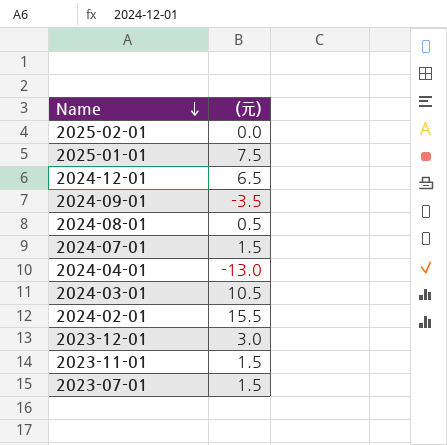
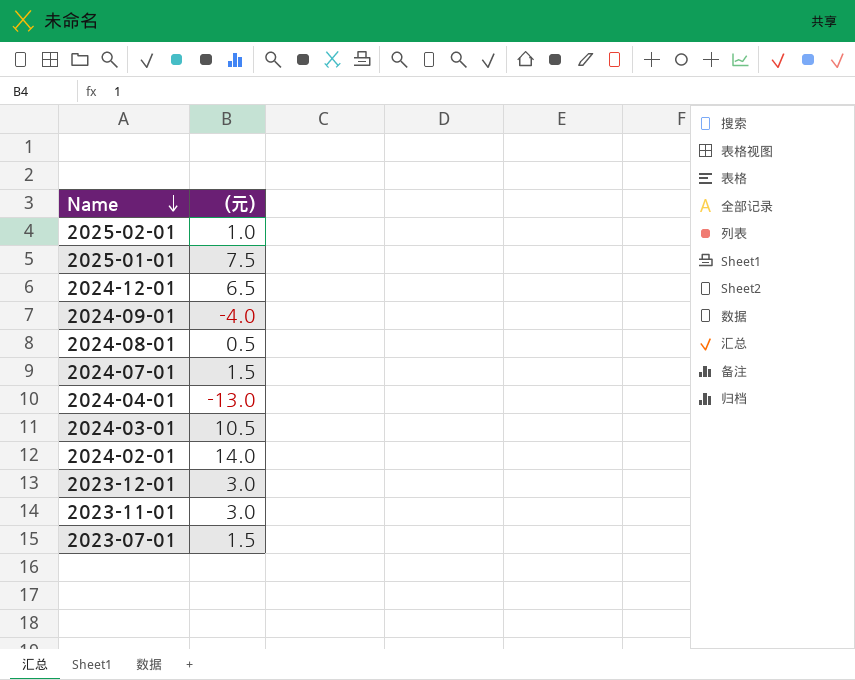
2025-02-01 | (元): 0.0 -> 1.0
2024-09-01 | (元): -3.5 -> -4.0
2024-02-01 | (元): 15.5 -> 14.0
2023-11-01 | (元): 1.5 -> 3.0

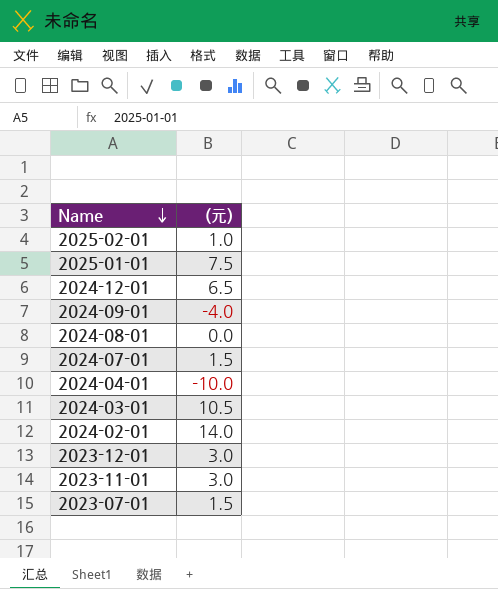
2024-08-01 | (元): 0.5 -> 0.0
2024-04-01 | (元): -13.0 -> -10.0

